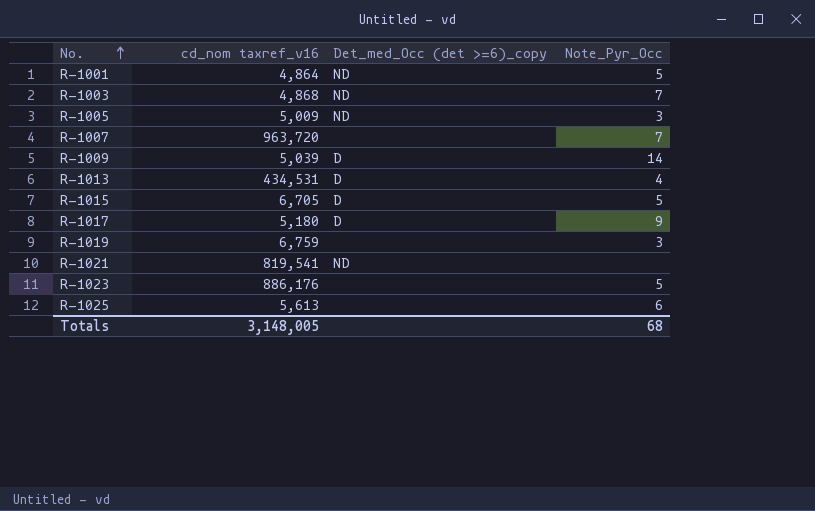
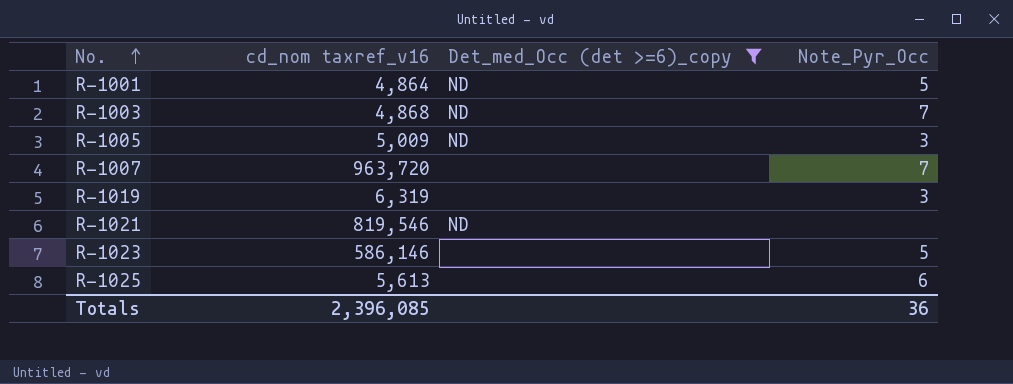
filter: none -> Det_med_Occ (det >=6)_copy != D
R-1019 | cd_nom taxref_v16: 6,759 -> 6,319
R-1021 | cd_nom taxref_v16: 819,541 -> 819,546
R-1023 | cd_nom taxref_v16: 886,176 -> 586,146
Totals | cd_nom taxref_v16: 3,148,005 -> 2,396,085
Totals | Note_Pyr_Occ: 68 -> 36

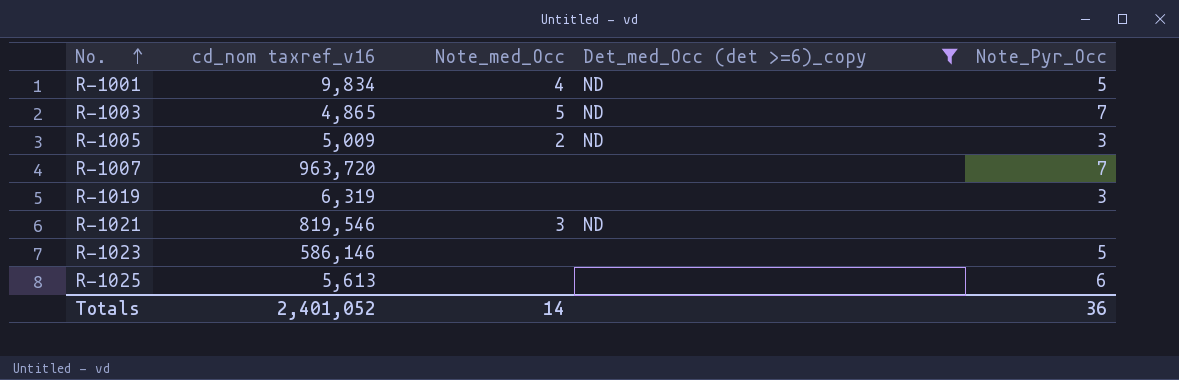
column Note_med_Occ | position: none -> 3
R-1001 | cd_nom taxref_v16: 4,864 -> 9,834
R-1003 | cd_nom taxref_v16: 4,868 -> 4,865
Totals | cd_nom taxref_v16: 2,396,085 -> 2,401,052

